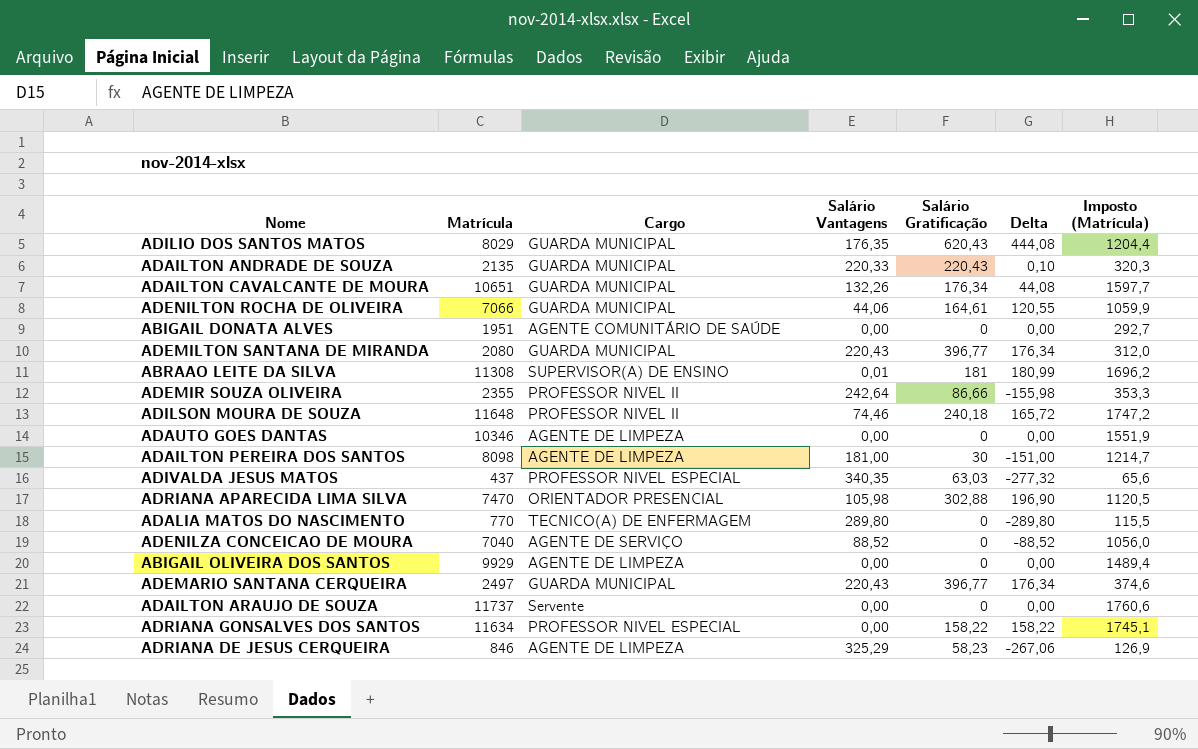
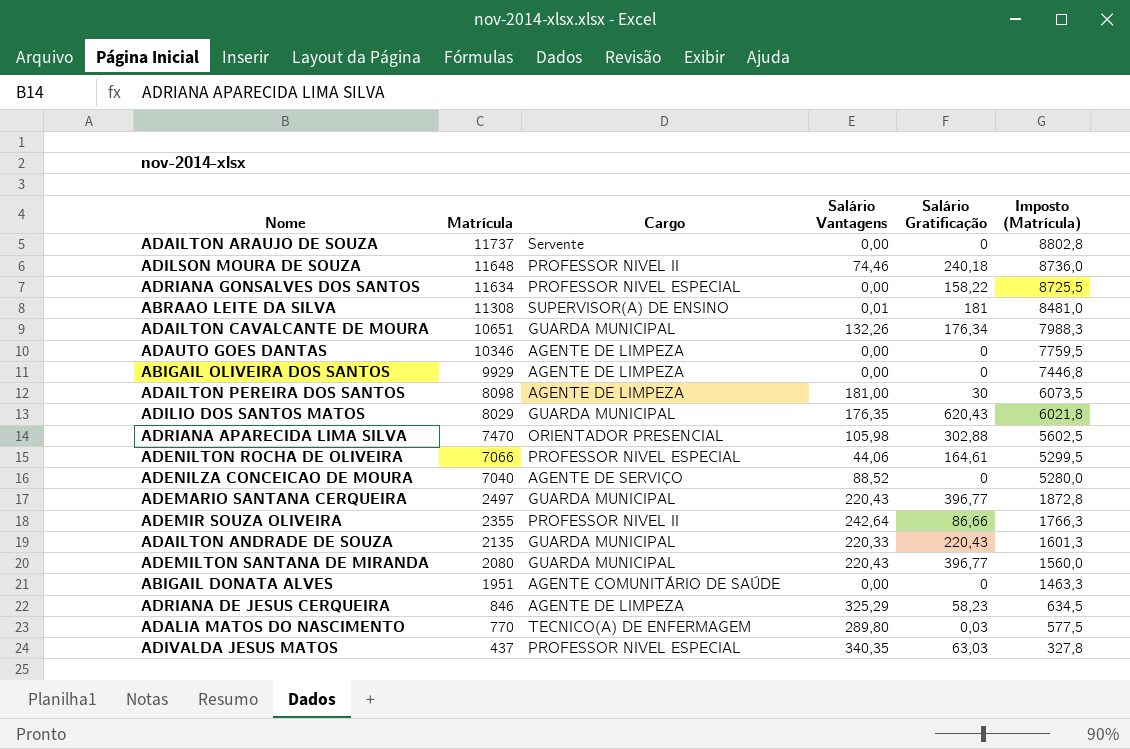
row order: none -> Matrícula descending
column Delta | formula: [Salário Gratificação] - [Salário Vantagens] -> none
column Imposto (Matrícula) | formula: [Matrícula] * 0,15 -> [Matrícula] * 0,75
ADENILTON ROCHA DE OLIVEIRA | Cargo: GUARDA MUNICIPAL -> PROFESSOR NIVEL ESPECIAL
ADALIA MATOS DO NASCIMENTO | Salário Gratificação: 0 -> 0,03

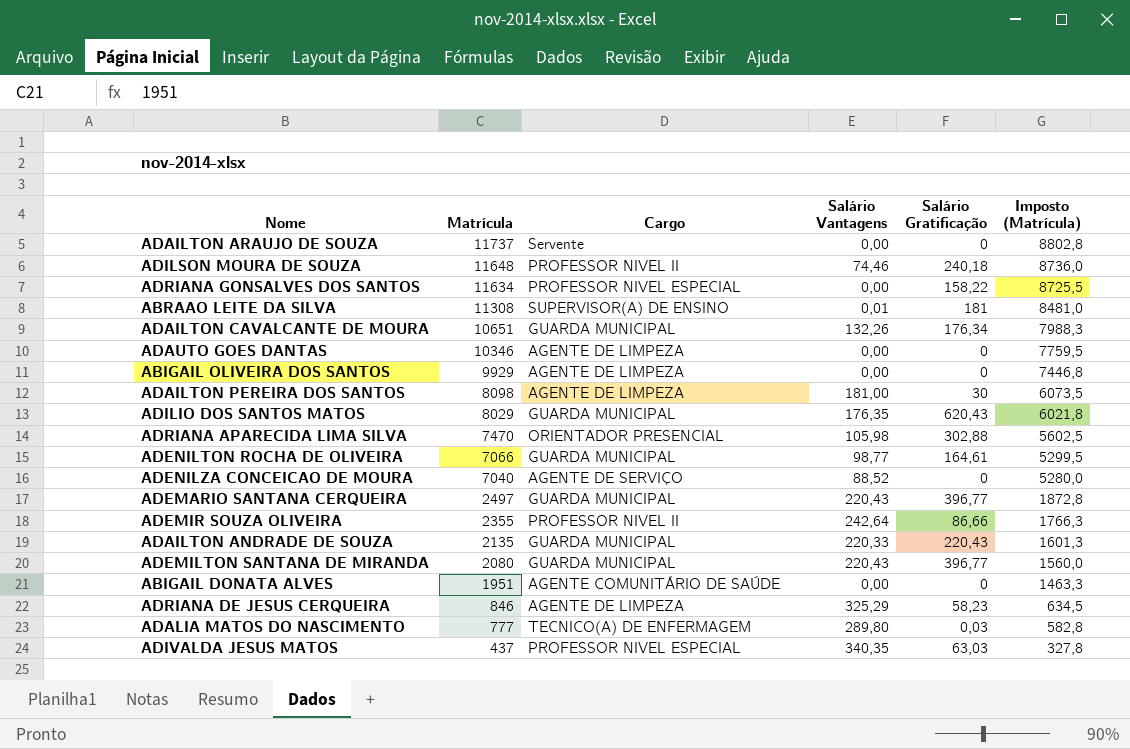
ADENILTON ROCHA DE OLIVEIRA | Cargo: PROFESSOR NIVEL ESPECIAL -> GUARDA MUNICIPAL
ADENILTON ROCHA DE OLIVEIRA | Salário Vantagens: 44,06 -> 98,77
ADALIA MATOS DO NASCIMENTO | Matrícula: 770 -> 777
ADALIA MATOS DO NASCIMENTO | Imposto (Matrícula): 577,5 -> 582,8

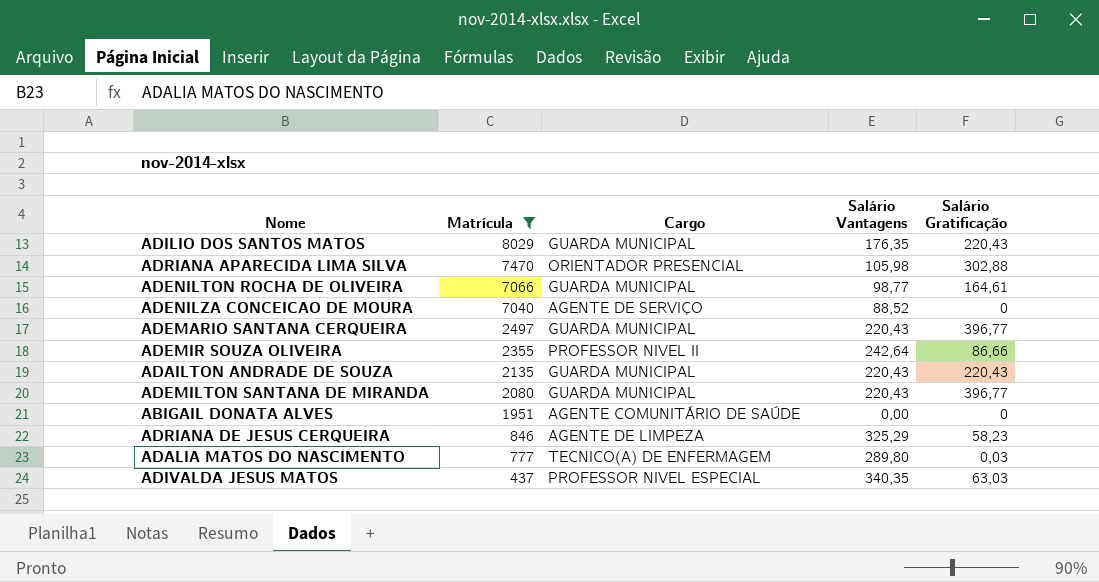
filter: none -> Matrícula <= 8029
column Imposto (Matrícula) | formula: [Matrícula] * 0,75 -> none
ADILIO DOS SANTOS MATOS | Salário Gratificação: 620,43 -> 220,43
ADAILTON ANDRADE DE SOUZA | Salário Vantagens: 220,33 -> 220,43

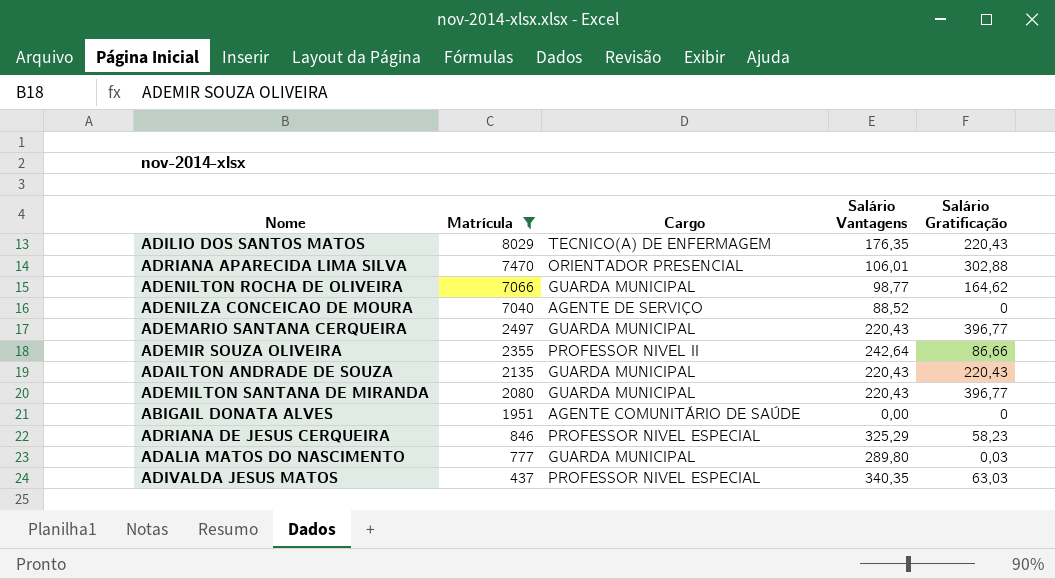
ADILIO DOS SANTOS MATOS | Cargo: GUARDA MUNICIPAL -> TECNICO(A) DE ENFERMAGEM
ADRIANA APARECIDA LIMA SILVA | Salário Vantagens: 105,98 -> 106,01
ADENILTON ROCHA DE OLIVEIRA | Salário Gratificação: 164,61 -> 164,62
ADRIANA DE JESUS CERQUEIRA | Cargo: AGENTE DE LIMPEZA -> PROFESSOR NIVEL ESPECIAL
ADALIA MATOS DO NASCIMENTO | Cargo: TECNICO(A) DE ENFERMAGEM -> GUARDA MUNICIPAL

